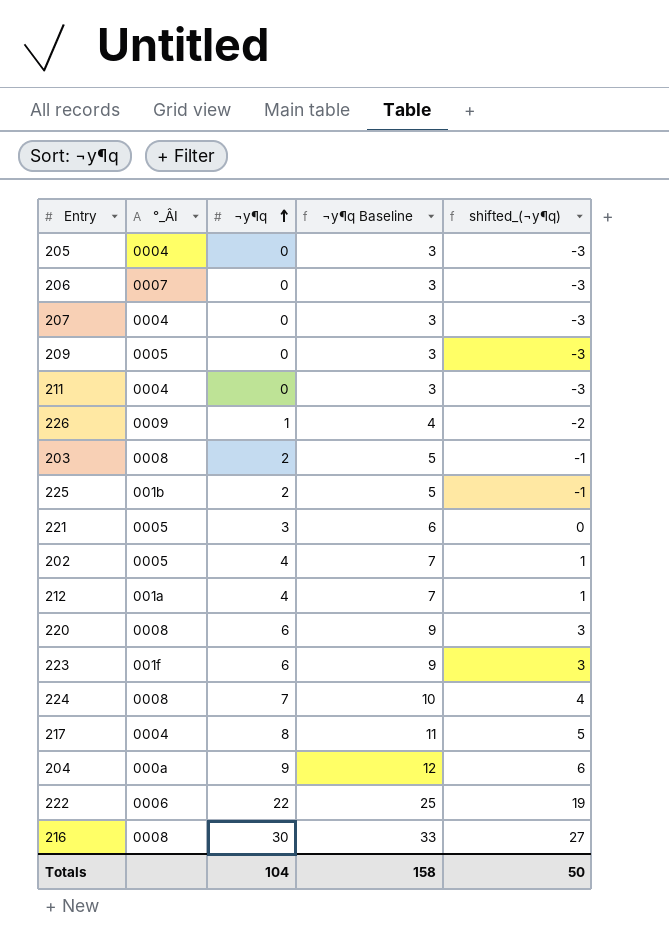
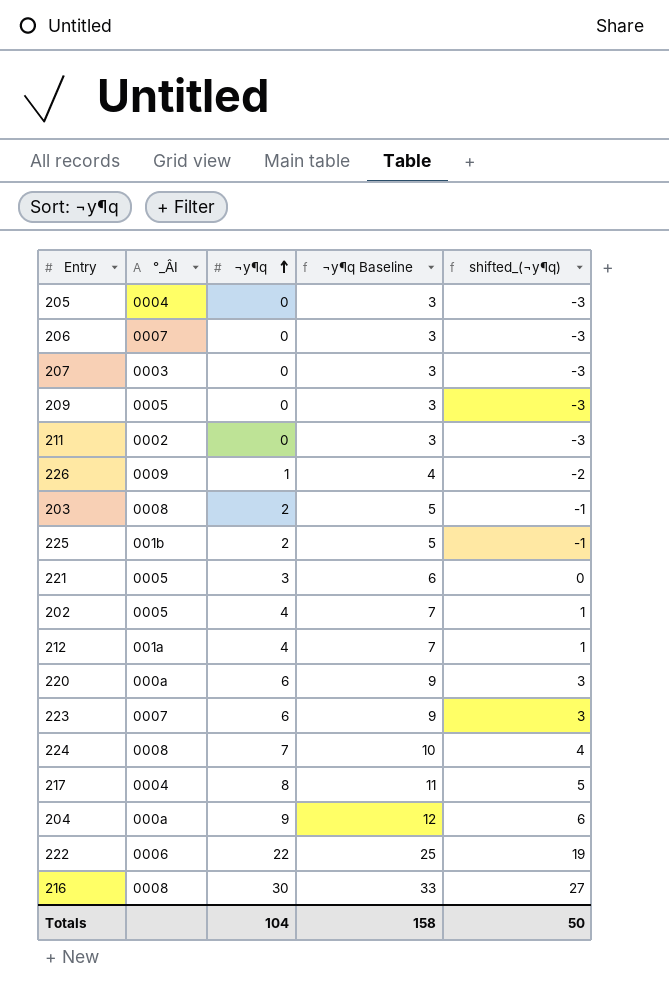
207 | °_ÂI: 0004 -> 0003
211 | °_ÂI: 0004 -> 0002
220 | °_ÂI: 0008 -> 000a
223 | °_ÂI: 001f -> 0007

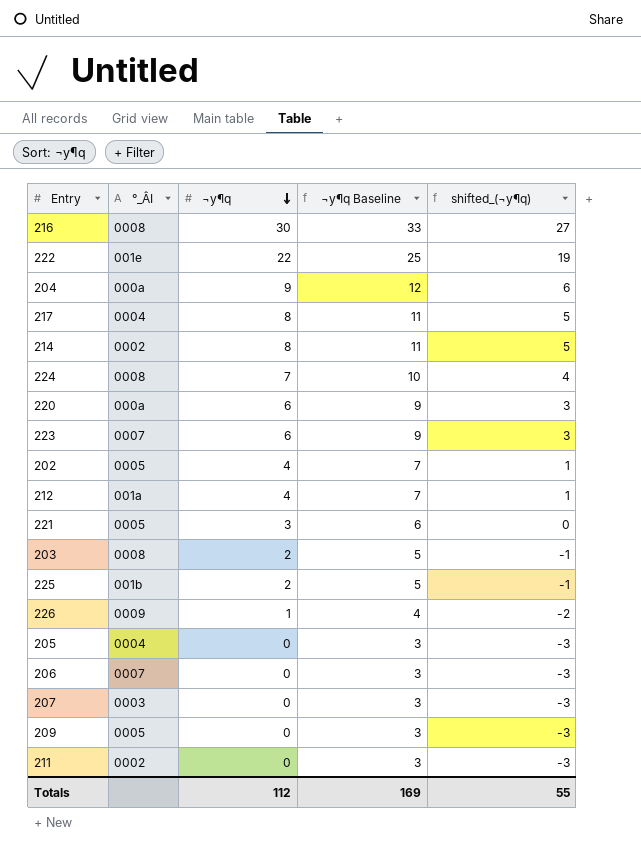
row order: ¬y¶q ascending -> ¬y¶q descending
222 | °_ÂI: 0006 -> 001e
row 214: none -> 0002 | 8 | 11 | 5
Totals | ¬y¶q: 104 -> 112
Totals | ¬y¶q Baseline: 158 -> 169
Totals | shifted_(¬y¶q): 50 -> 55

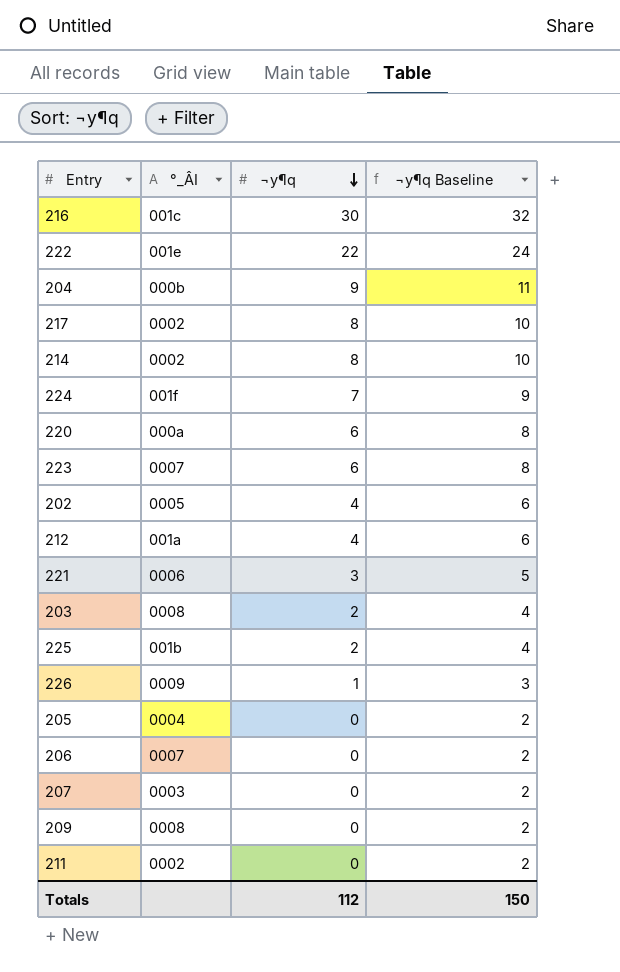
column shifted_(¬y¶q) | formula: [¬y¶q] - 3 -> none
column ¬y¶q Baseline | formula: [¬y¶q] + 3 -> [¬y¶q] + 2
216 | °_ÂI: 0008 -> 001c
204 | °_ÂI: 000a -> 000b
217 | °_ÂI: 0004 -> 0002
224 | °_ÂI: 0008 -> 001f
221 | °_ÂI: 0005 -> 0006
209 | °_ÂI: 0005 -> 0008
Totals | ¬y¶q Baseline: 169 -> 150

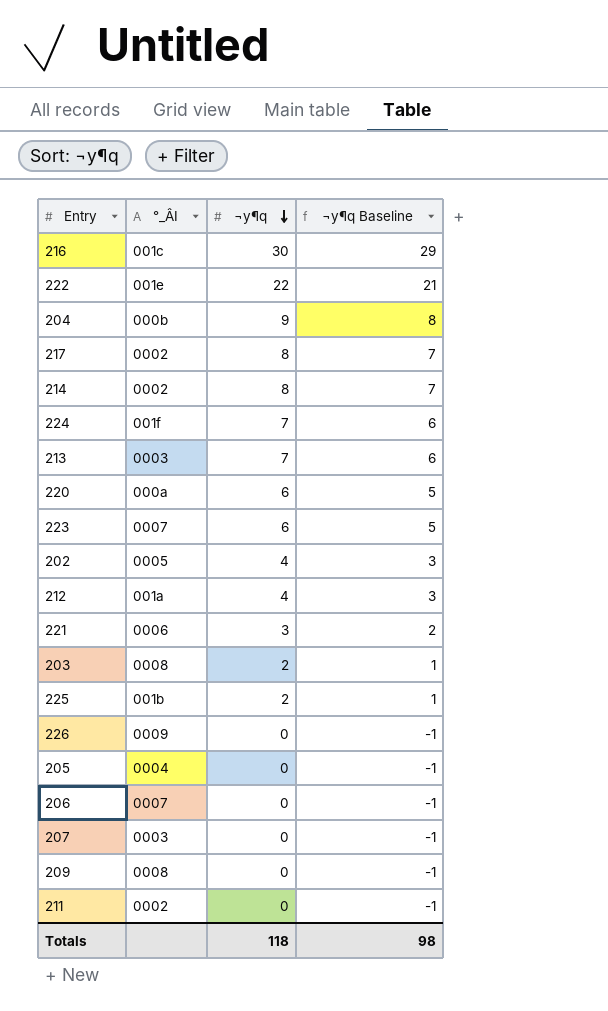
column ¬y¶q Baseline | formula: [¬y¶q] + 2 -> [¬y¶q] - 1
row 213: none -> 0003 | 7 | 6
226 | ¬y¶q: 1 -> 0
Totals | ¬y¶q: 112 -> 118
Totals | ¬y¶q Baseline: 150 -> 98

